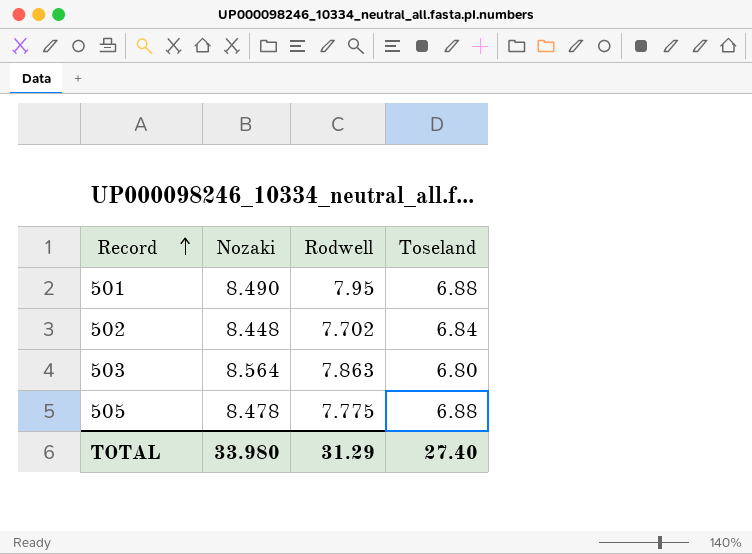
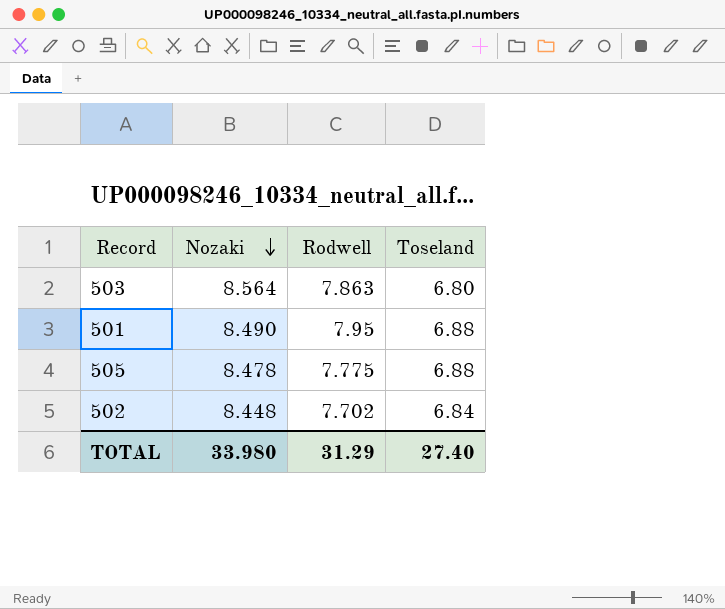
row order: Record ascending -> Nozaki descending

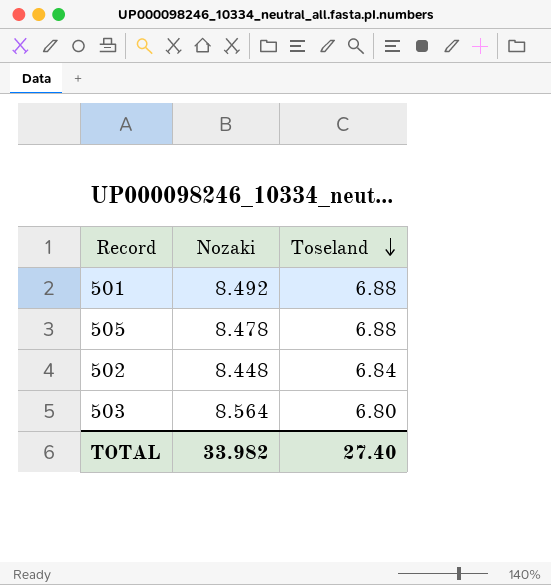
row order: Nozaki descending -> Toseland descending
column Rodwell | position: 3 -> none
501 | Nozaki: 8.490 -> 8.492
TOTAL | Nozaki: 33.980 -> 33.982

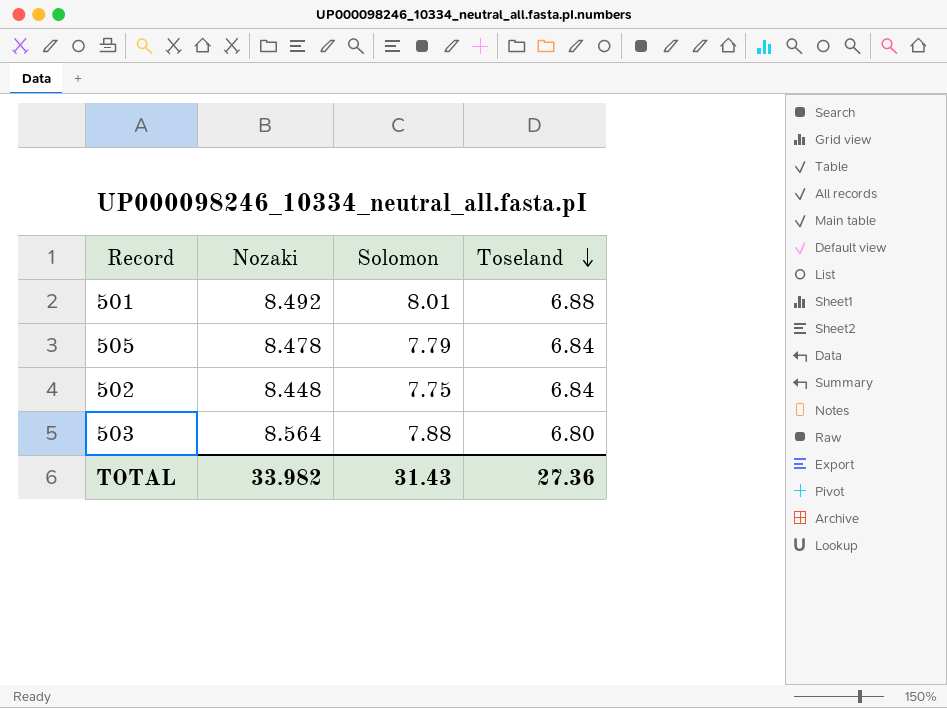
column Solomon | position: none -> 3
505 | Toseland: 6.88 -> 6.84
TOTAL | Toseland: 27.40 -> 27.36

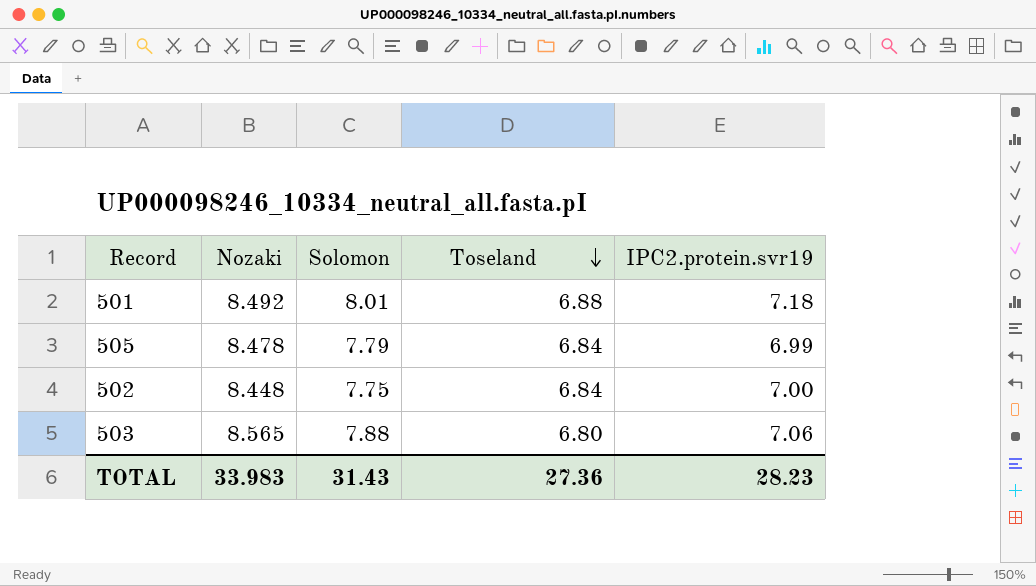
column IPC2.protein.svr19 | position: none -> 5
503 | Nozaki: 8.564 -> 8.565
TOTAL | Nozaki: 33.982 -> 33.983

